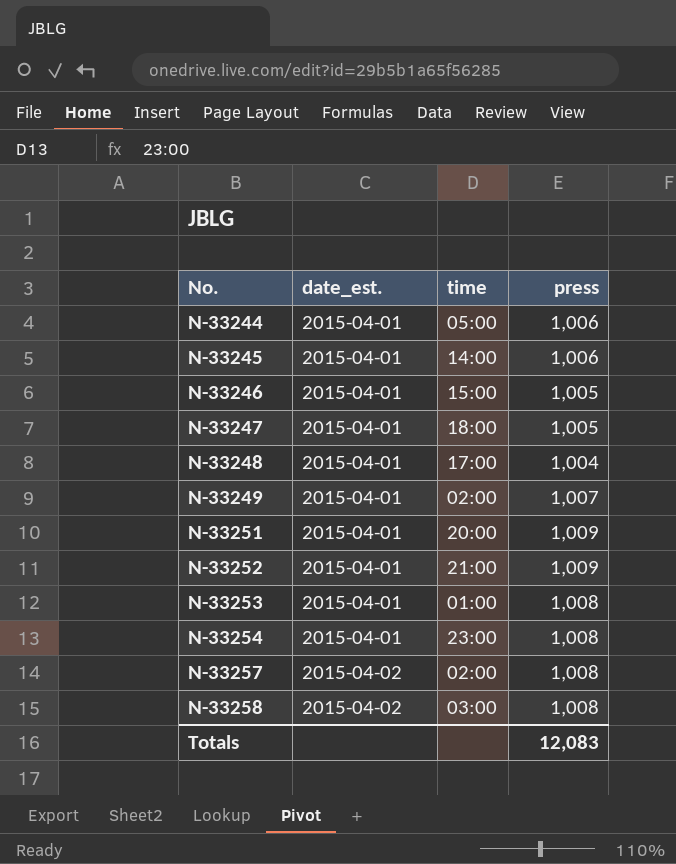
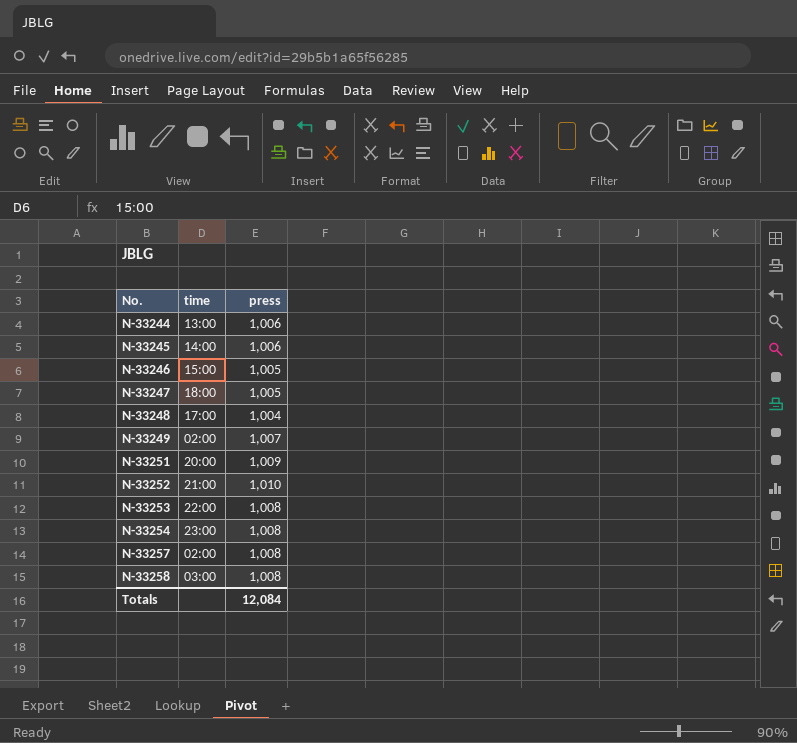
column date_est. | position: 2 -> none
N-33244 | time: 05:00 -> 13:00
N-33252 | press: 1,009 -> 1,010
N-33253 | time: 01:00 -> 22:00
Totals | press: 12,083 -> 12,084

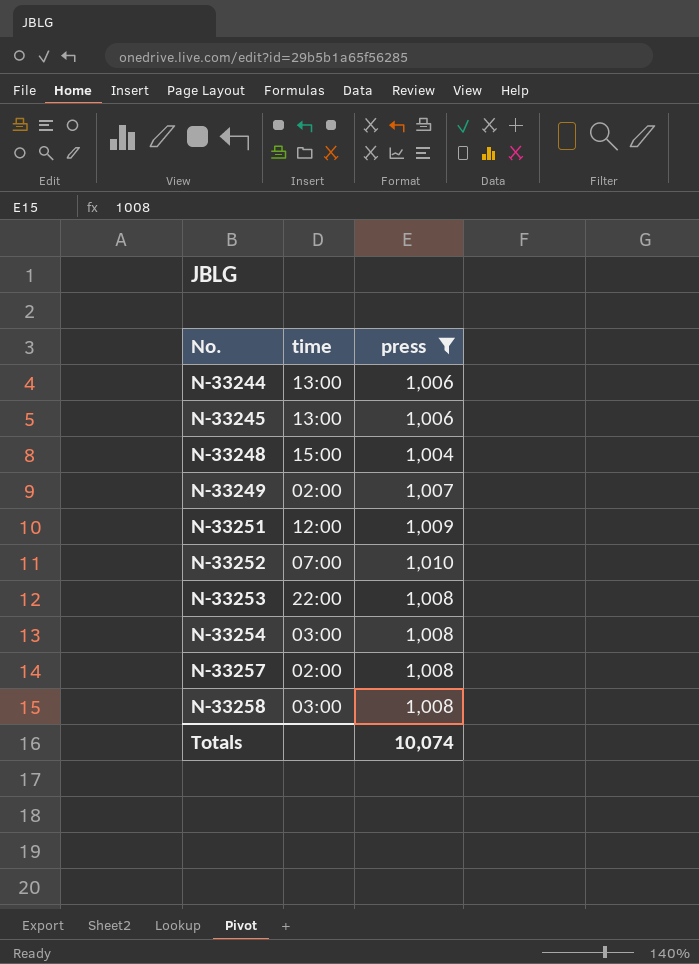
filter: none -> press != 1,005
N-33245 | time: 14:00 -> 13:00
N-33248 | time: 17:00 -> 15:00
N-33251 | time: 20:00 -> 12:00
N-33252 | time: 21:00 -> 07:00
N-33254 | time: 23:00 -> 03:00
Totals | press: 12,084 -> 10,074

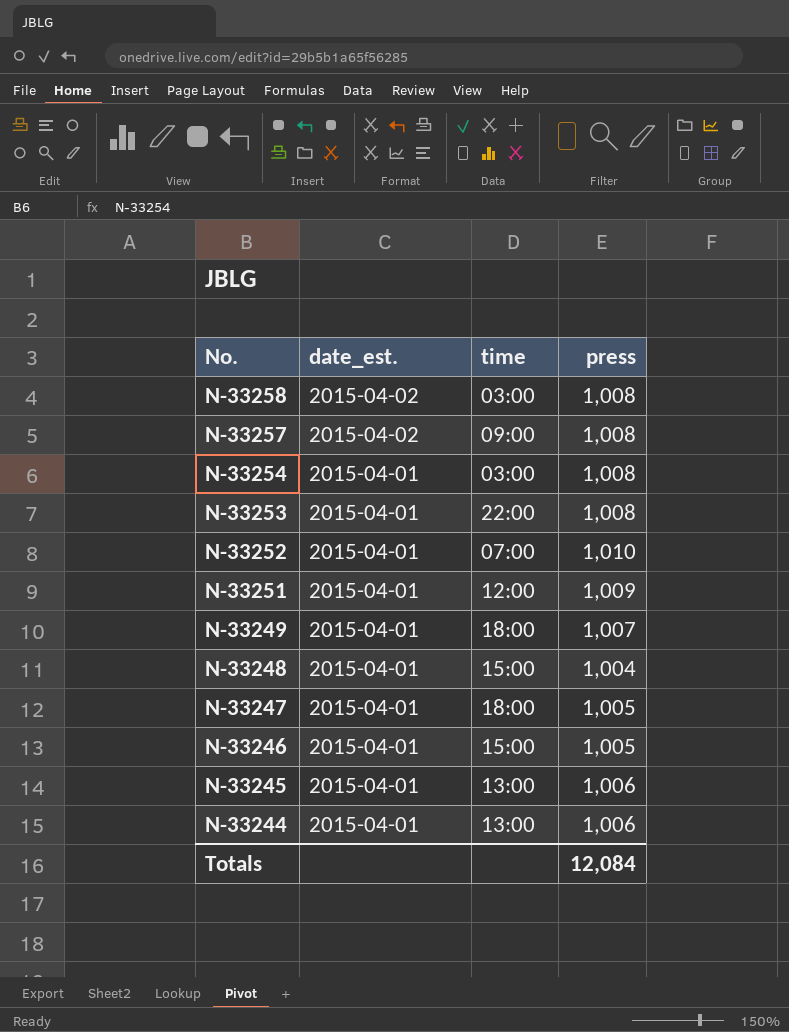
filter: press != 1,005 -> none
row order: No. ascending -> No. descending
column date_est. | position: none -> 2
N-33257 | time: 02:00 -> 09:00
N-33249 | time: 02:00 -> 18:00
Totals | press: 10,074 -> 12,084

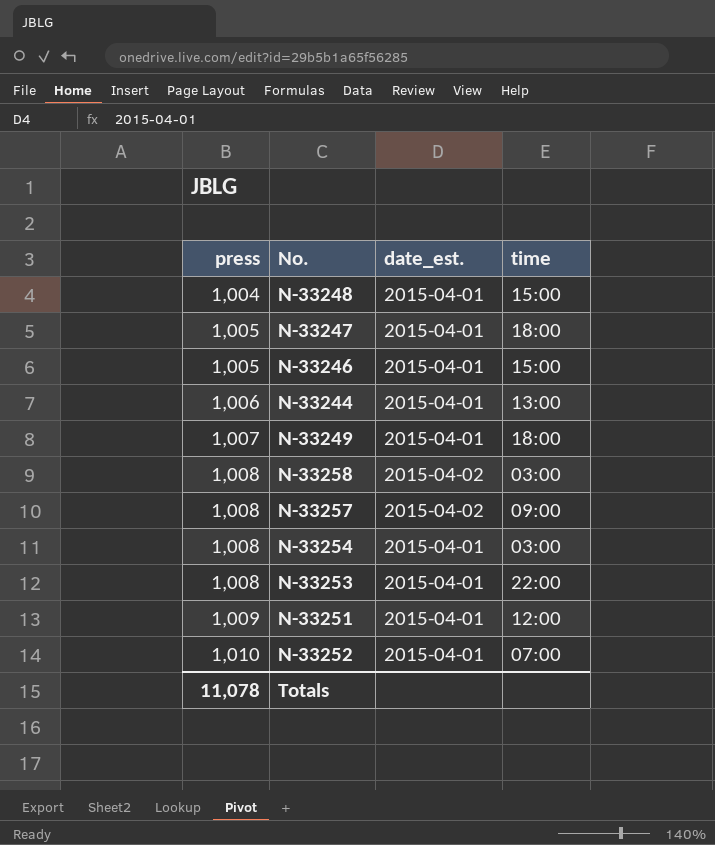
row order: No. descending -> press ascending
column press | position: 4 -> 1
row N-33245: 2015-04-01 | 13:00 | 1,006 -> none
Totals | press: 12,084 -> 11,078

